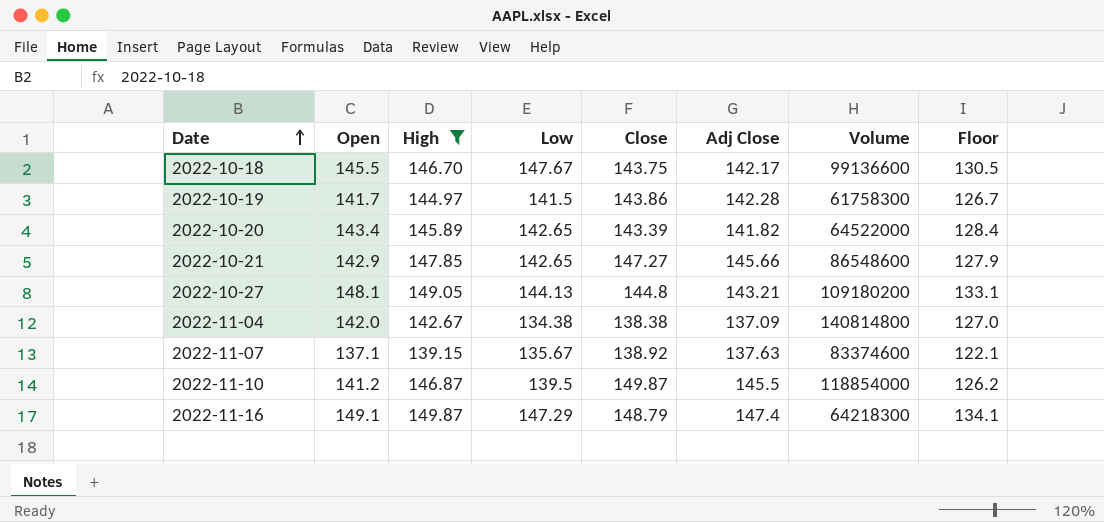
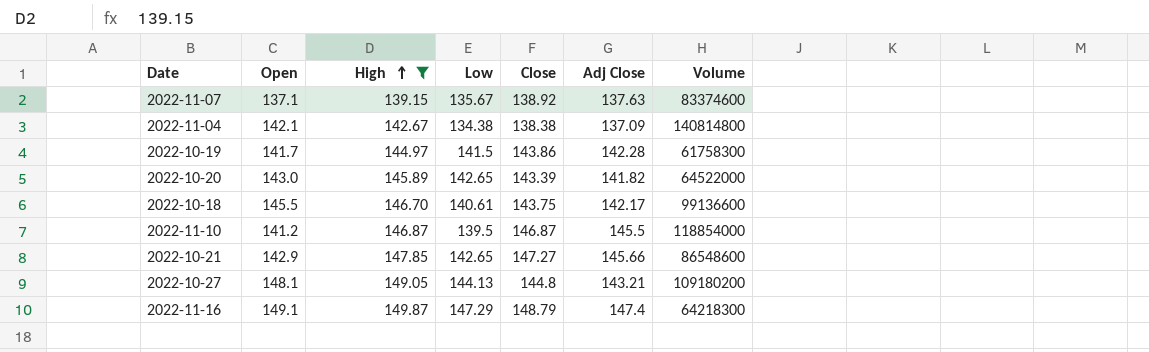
row order: Date ascending -> High ascending
column Floor | formula: [Open] - 15 -> none
2022-11-04 | Open: 142.0 -> 142.1
2022-10-20 | Open: 143.4 -> 143.0
2022-10-18 | Low: 147.67 -> 140.61
2022-11-10 | Close: 149.87 -> 146.87

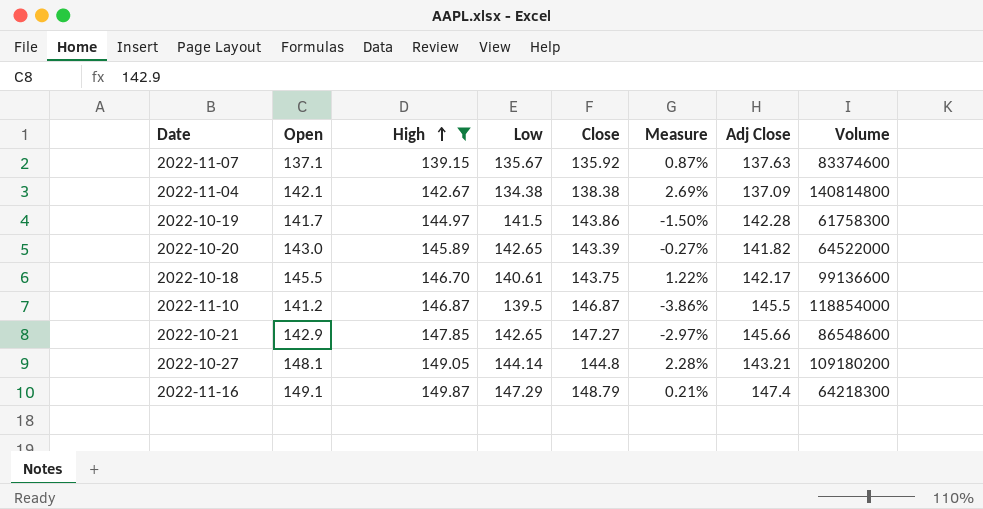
column Measure | formula: none -> ([Open] - [Close]) / [Close]
2022-11-07 | Close: 138.92 -> 135.92
2022-10-27 | Low: 144.13 -> 144.14

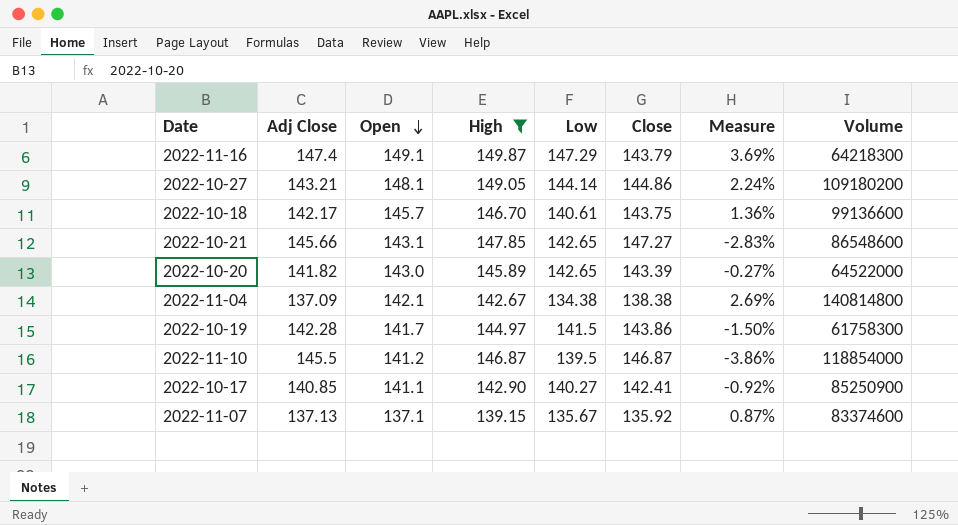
row order: High ascending -> Open descending
column Adj Close | position: 7 -> 2
2022-11-16 | Close: 148.79 -> 143.79
2022-11-16 | Measure: 0.21% -> 3.69%
2022-10-27 | Close: 144.8 -> 144.86
2022-10-27 | Measure: 2.28% -> 2.24%
2022-10-18 | Open: 145.5 -> 145.7
2022-10-18 | Measure: 1.22% -> 1.36%
2022-10-21 | Open: 142.9 -> 143.1
2022-10-21 | Measure: -2.97% -> -2.83%
row 2022-10-17: none -> 140.85 | 141.1 | 142.90 | 140.27 | 142.41 | -0.92% | 85250900
2022-11-07 | Adj Close: 137.63 -> 137.13

